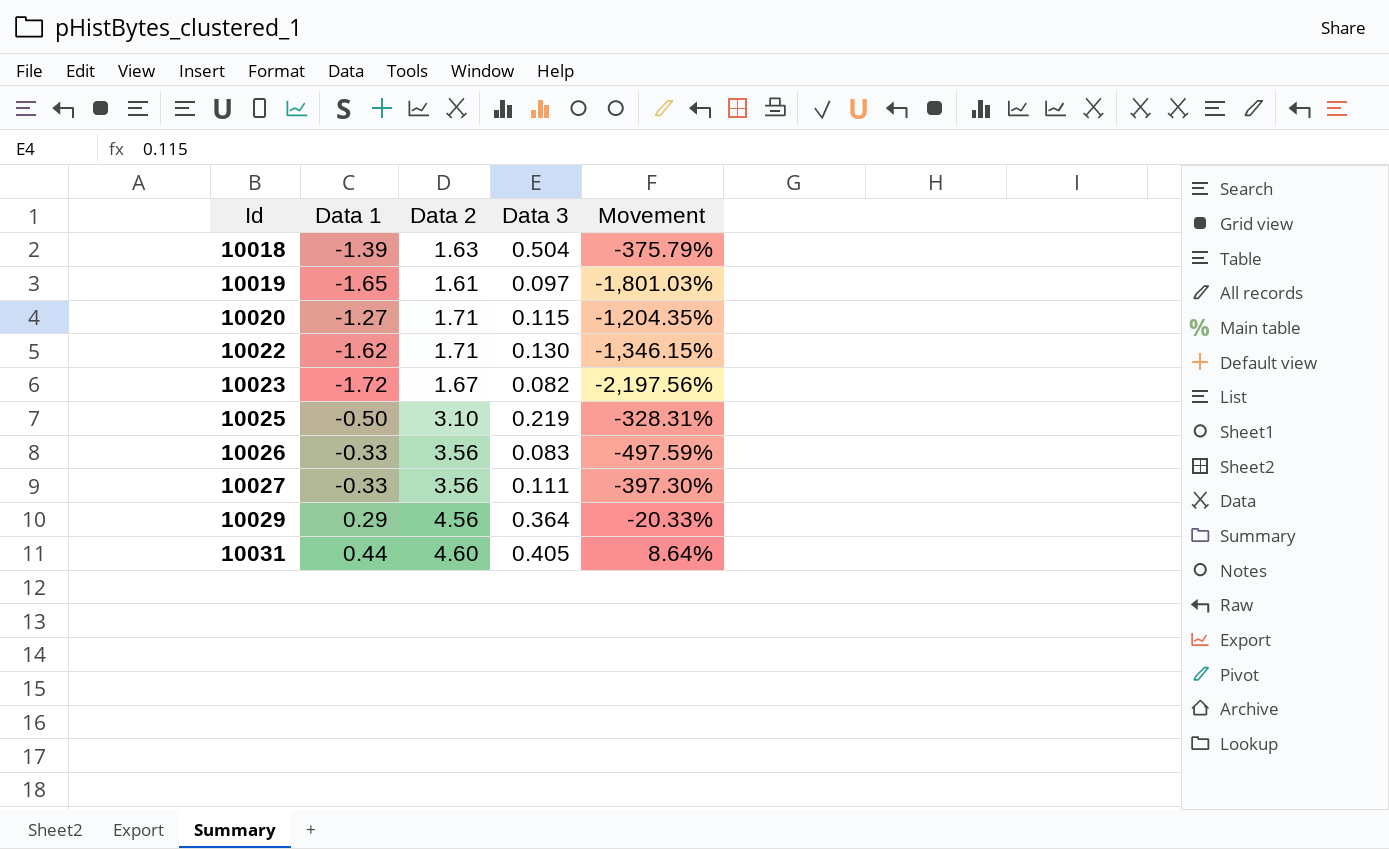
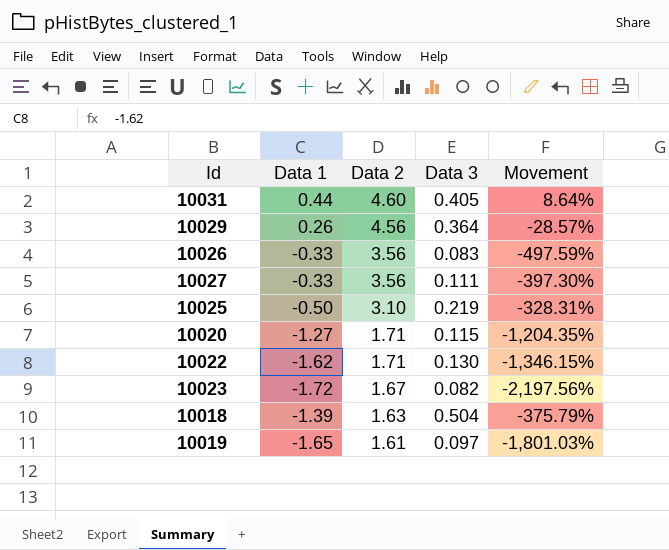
row order: Id ascending -> Data 2 descending
10029 | Data 1: 0.29 -> 0.26
10029 | Movement: -20.33% -> -28.57%

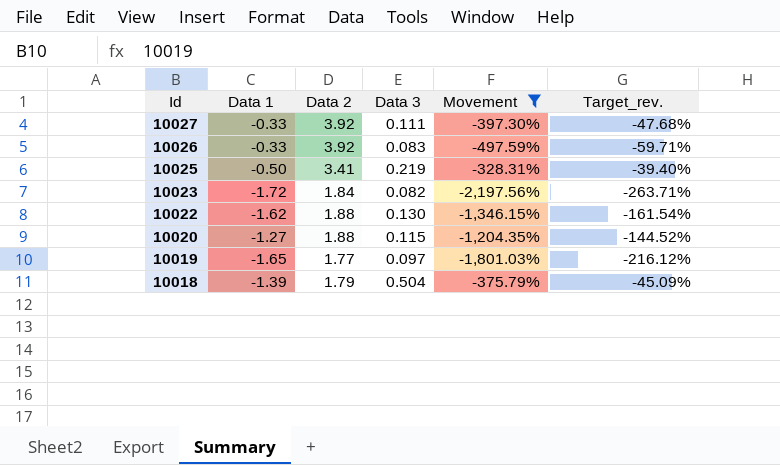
filter: none -> Movement <= -328.31%
row order: Data 2 descending -> Id descending
column Target_rev. | formula: none -> [Movement] * 0.12
10027 | Data 2: 3.56 -> 3.92
10026 | Data 2: 3.56 -> 3.92
10025 | Data 2: 3.10 -> 3.41
10023 | Data 2: 1.67 -> 1.84
10022 | Data 2: 1.71 -> 1.88
10020 | Data 2: 1.71 -> 1.88
10019 | Data 2: 1.61 -> 1.77
10018 | Data 2: 1.63 -> 1.79

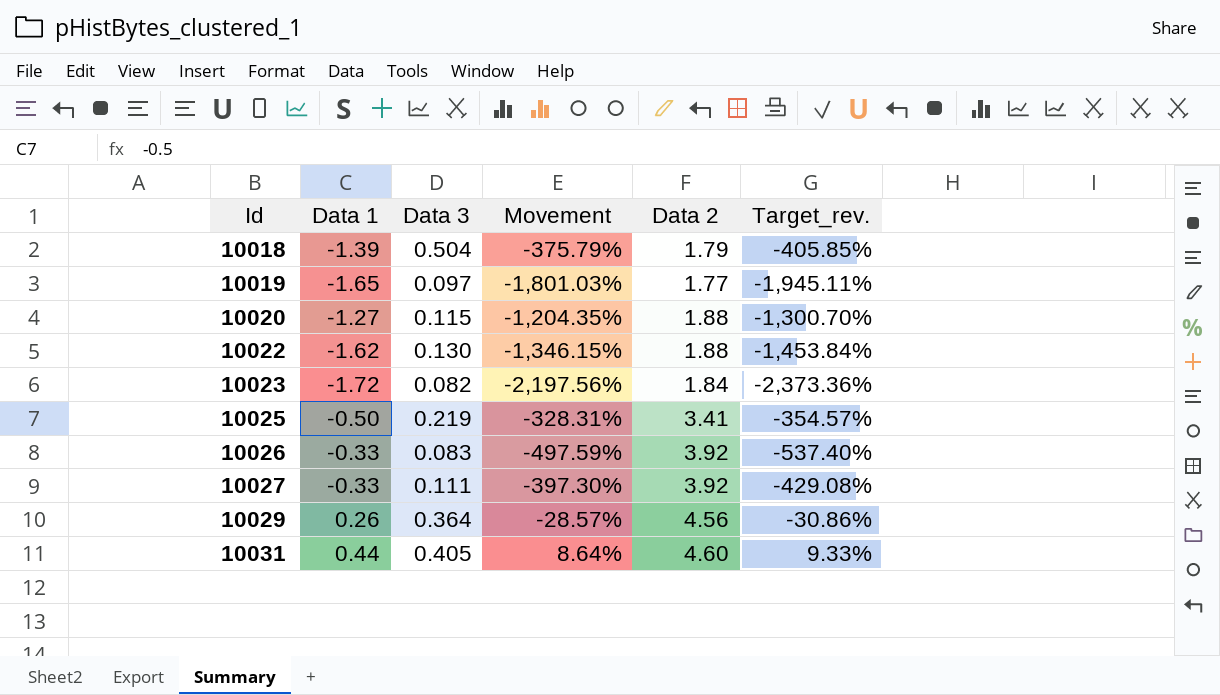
filter: Movement <= -328.31% -> none
row order: Id descending -> Id ascending
column Data 2 | position: 3 -> 5
column Target_rev. | formula: [Movement] * 0.12 -> [Movement] * 1.08

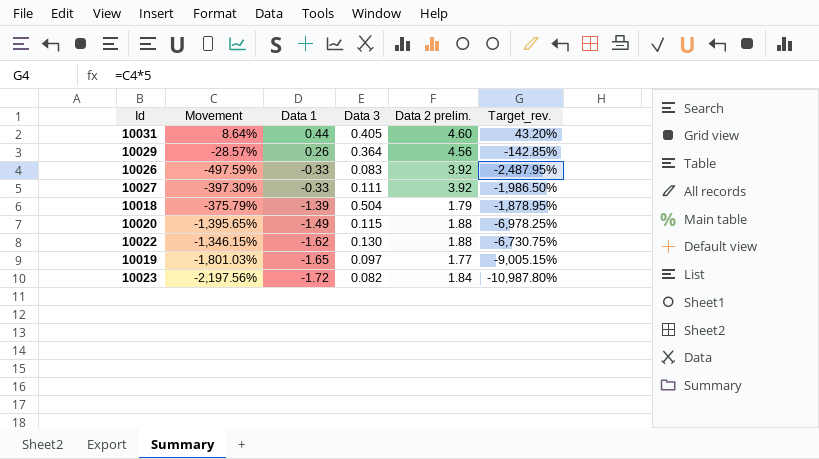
row order: Id ascending -> Data 1 descending
column Movement | position: 4 -> 2
column name: Data 2 -> Data 2 prelim.
column Target_rev. | formula: [Movement] * 1.08 -> [Movement] * 5
row 10025: -0.50 | 0.219 | -328.31% | 3.41 | -354.57% -> none
10020 | Movement: -1,204.35% -> -1,395.65%
10020 | Data 1: -1.27 -> -1.49

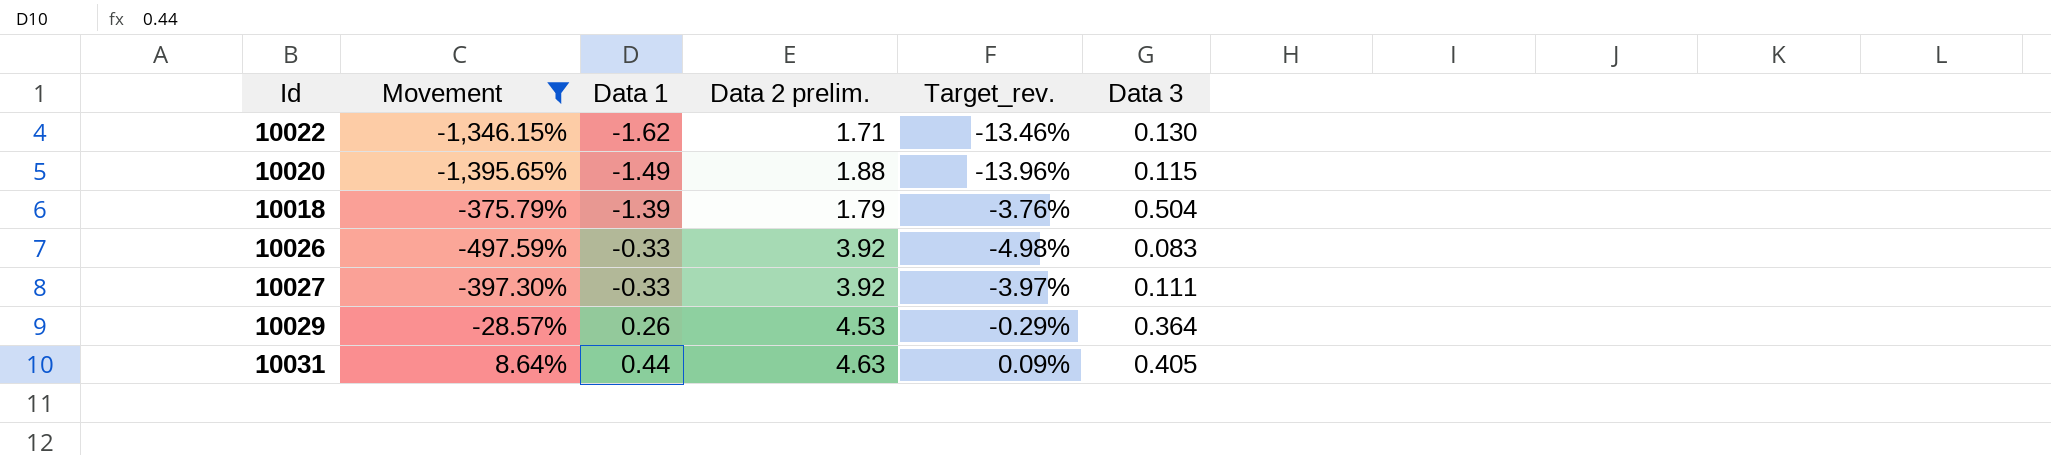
filter: none -> Movement >= -1,395.65%
row order: Data 1 descending -> Data 1 ascending
column Target_rev. | formula: [Movement] * 5 -> [Movement] * 0.01
column Data 3 | position: 4 -> 6
10022 | Data 2 prelim.: 1.88 -> 1.71
10029 | Data 2 prelim.: 4.56 -> 4.53
10031 | Data 2 prelim.: 4.60 -> 4.63

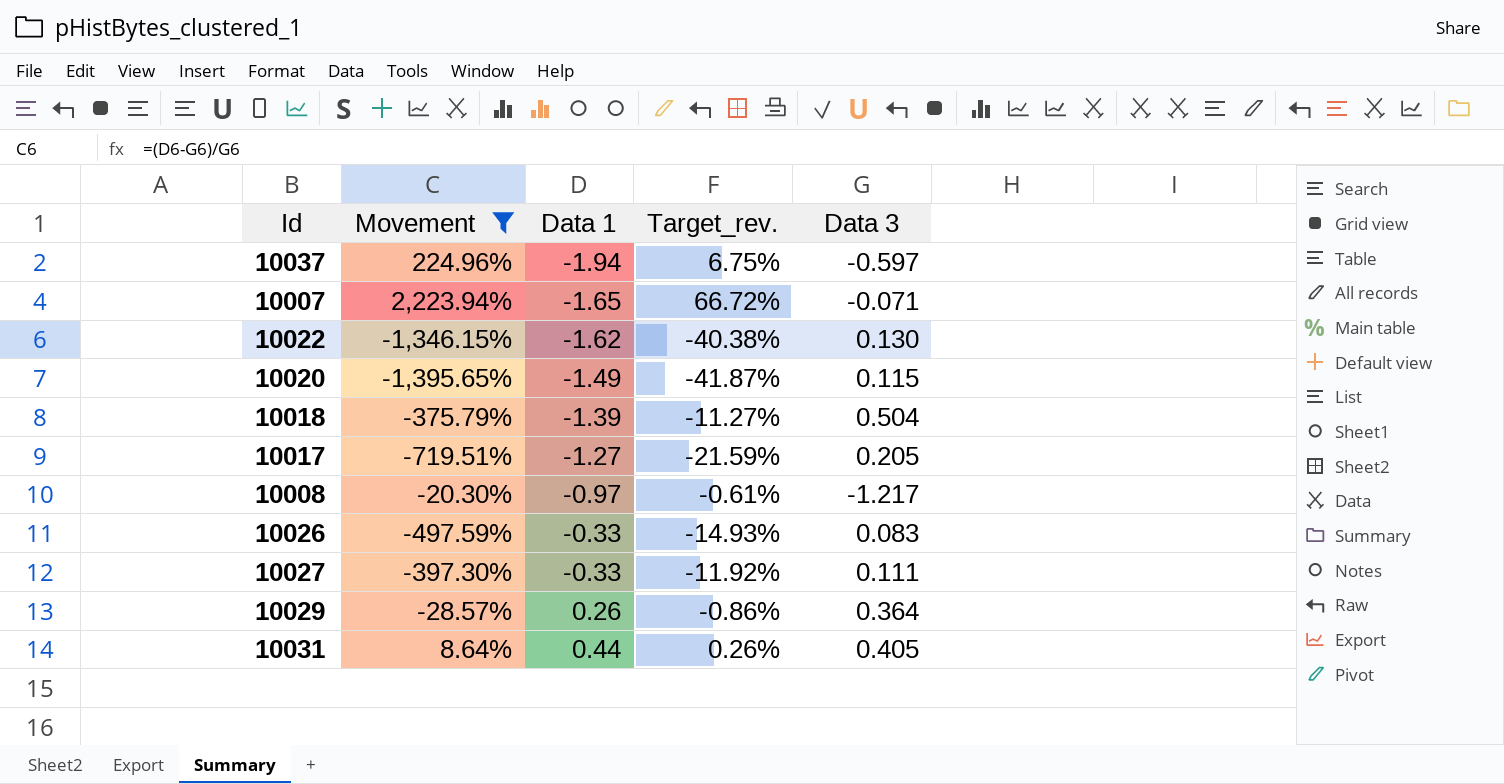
column Data 2 prelim. | position: 4 -> none
column Target_rev. | formula: [Movement] * 0.01 -> [Movement] * 0.03
row 10037: none -> 224.96% | -1.94 | 6.75% | -0.597
row 10007: none -> 2,223.94% | -1.65 | 66.72% | -0.071
row 10017: none -> -719.51% | -1.27 | -21.59% | 0.205
row 10008: none -> -20.30% | -0.97 | -0.61% | -1.217

